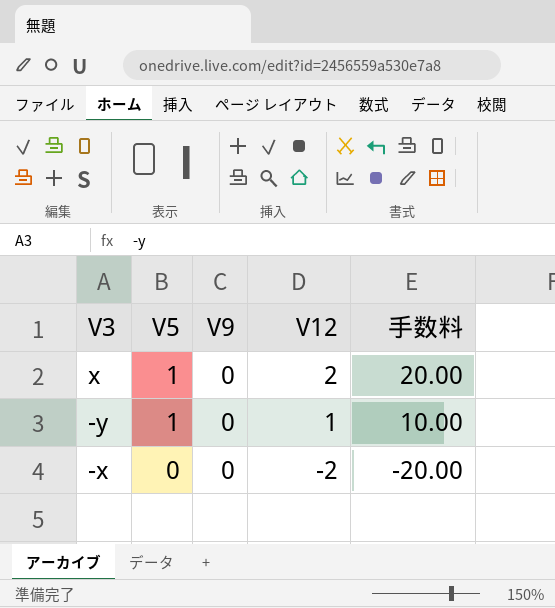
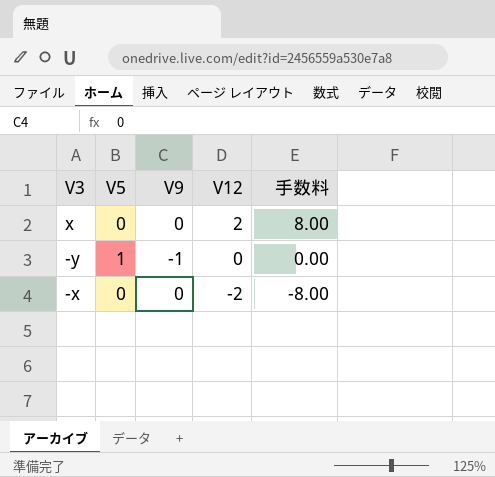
column 手数料 | formula: [V12] * 10 -> [V12] * 4
x | V5: 1 -> 0
-y | V9: 0 -> -1
-y | V12: 1 -> 0

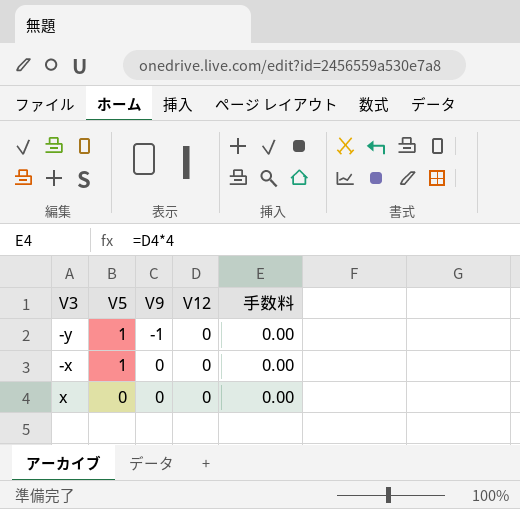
row order: V3 descending -> V5 descending
-x | V5: 0 -> 1
-x | V12: -2 -> 0
-x | 手数料: -8.00 -> 0.00
x | V12: 2 -> 0
x | 手数料: 8.00 -> 0.00

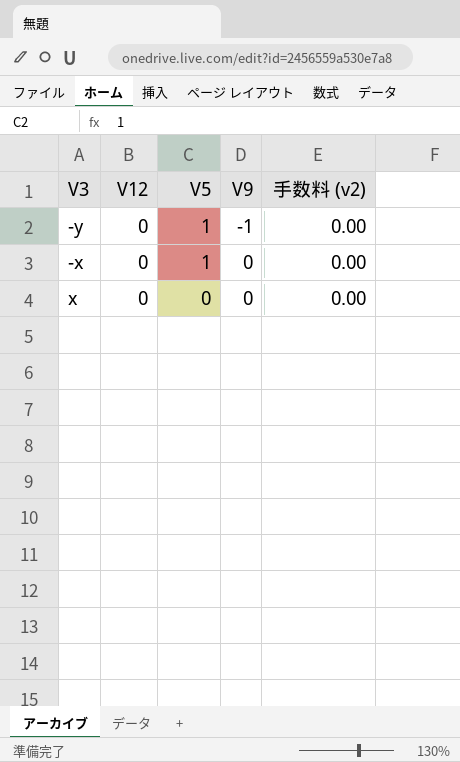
column V12 | position: 4 -> 2
column name: 手数料 -> 手数料 (v2)

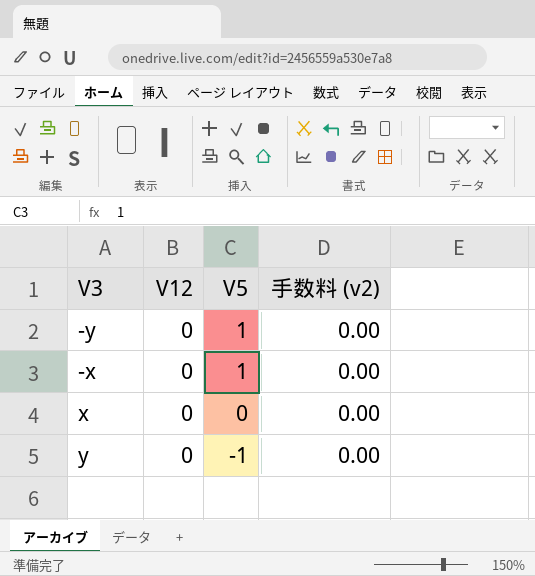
column V9 | position: 4 -> none
row y: none -> 0 | -1 | 0.00

